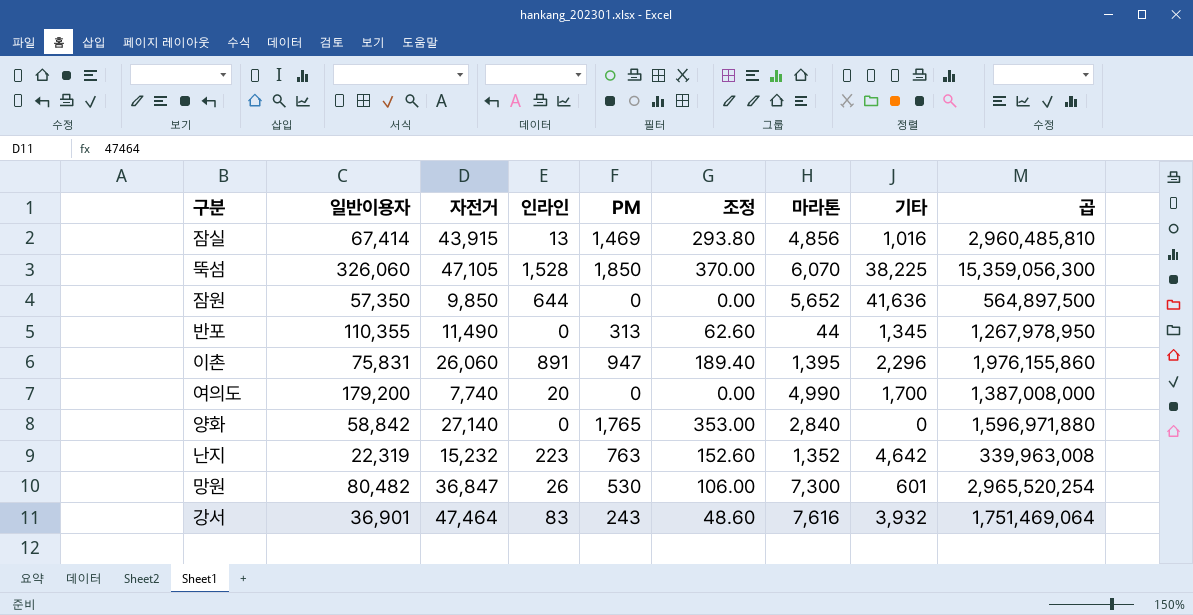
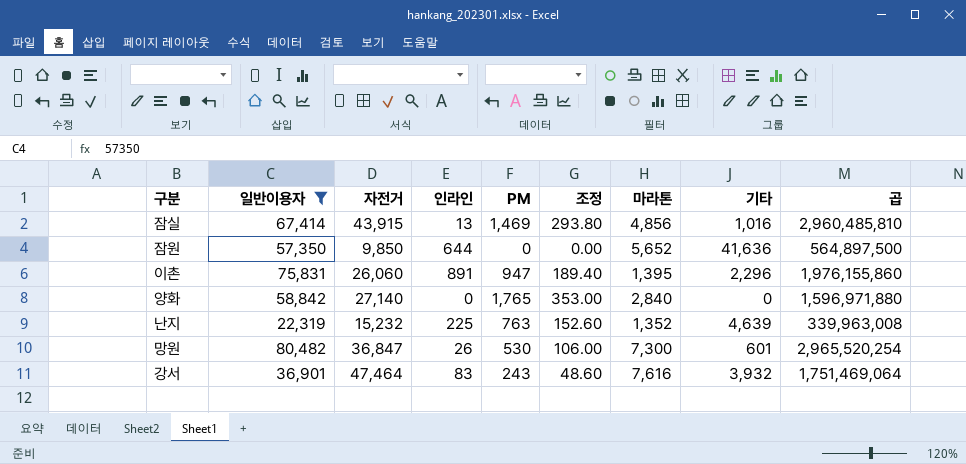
filter: none -> 일반이용자 <= 80,482
난지 | 인라인: 223 -> 225
난지 | 기타: 4,642 -> 4,639

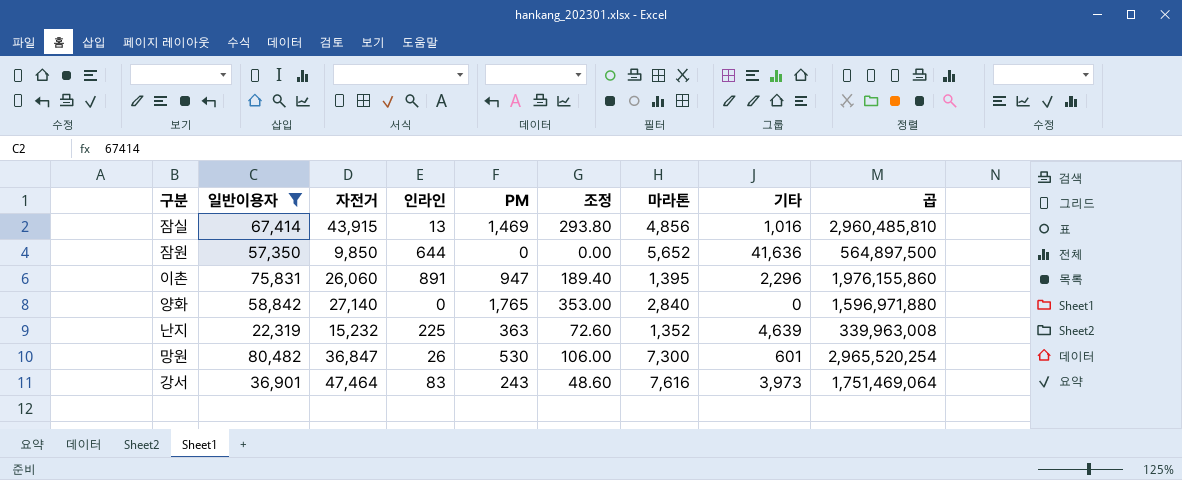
난지 | PM: 763 -> 363
난지 | 조정: 152.60 -> 72.60
강서 | 기타: 3,932 -> 3,973

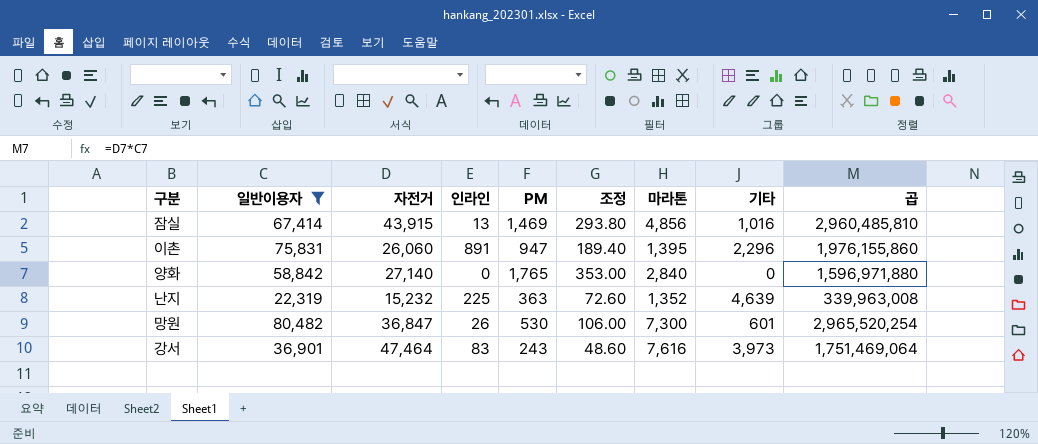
row 잠원: 57,350 | 9,850 | 644 | 0 | 0.00 | 5,652 | 41,636 | 564,897,500 -> none

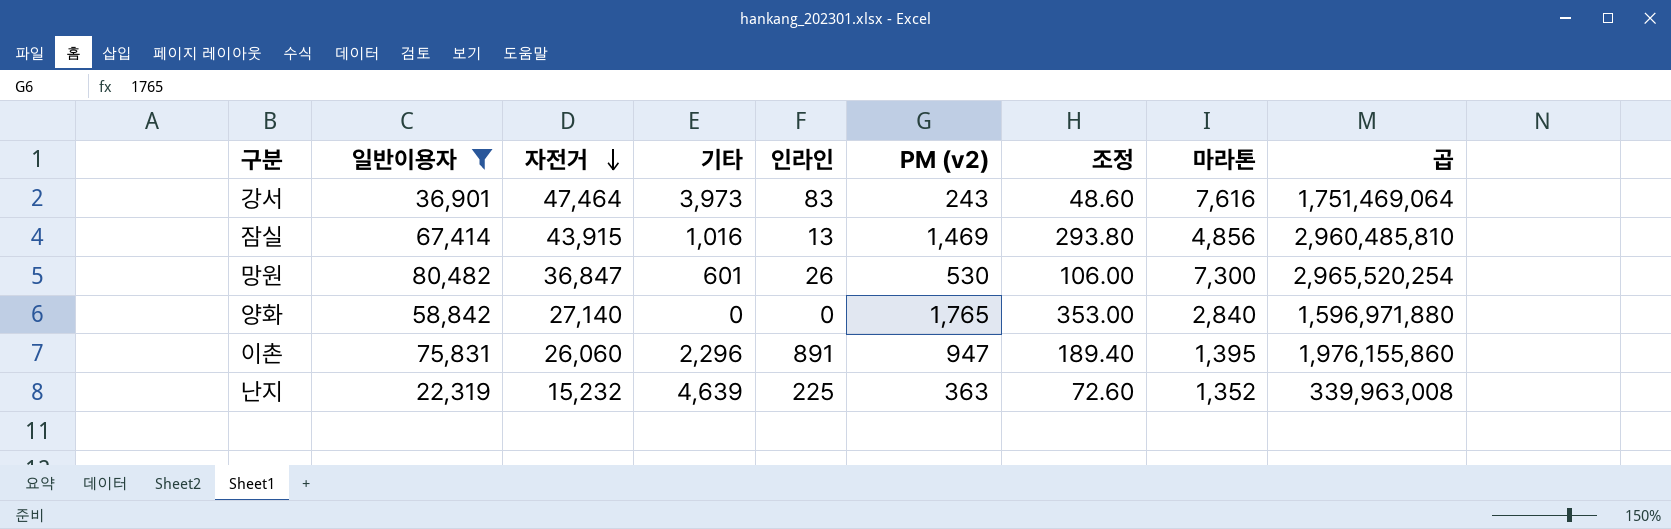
row order: none -> 자전거 descending
column 기타 | position: 8 -> 4
column name: PM -> PM (v2)

